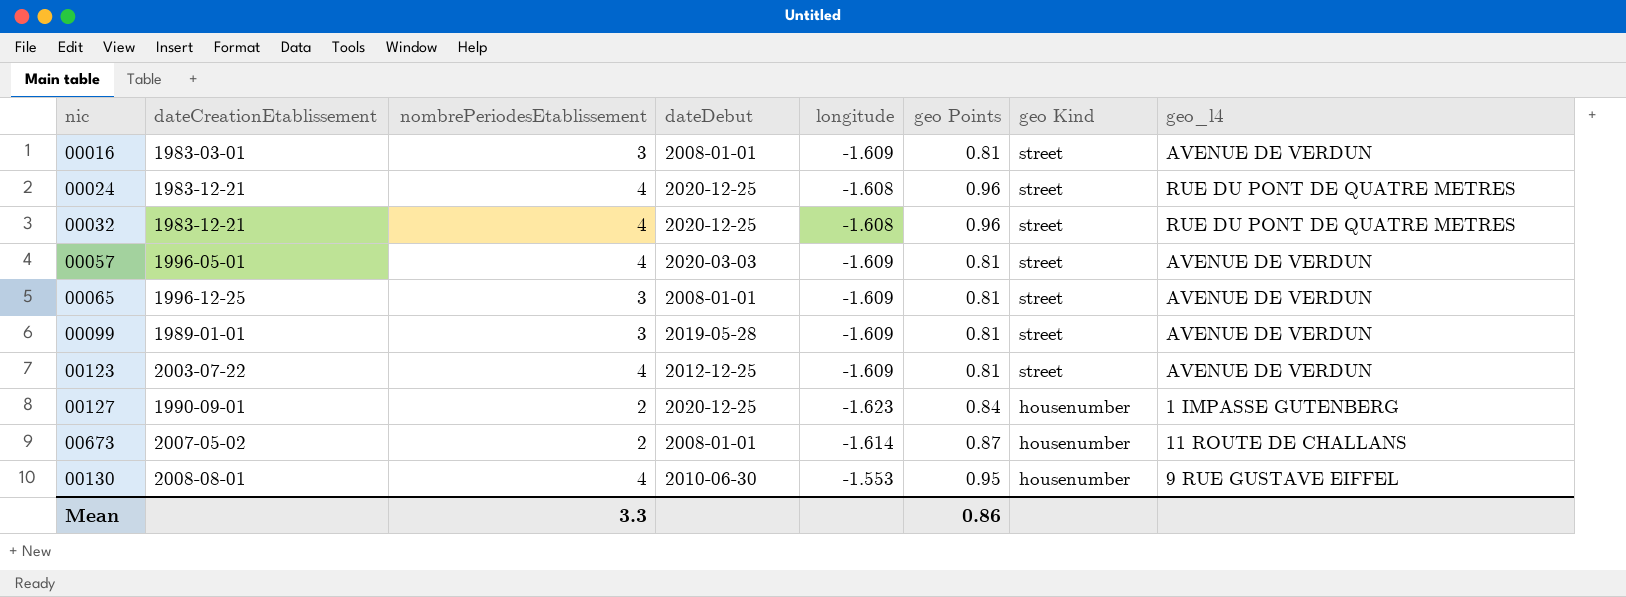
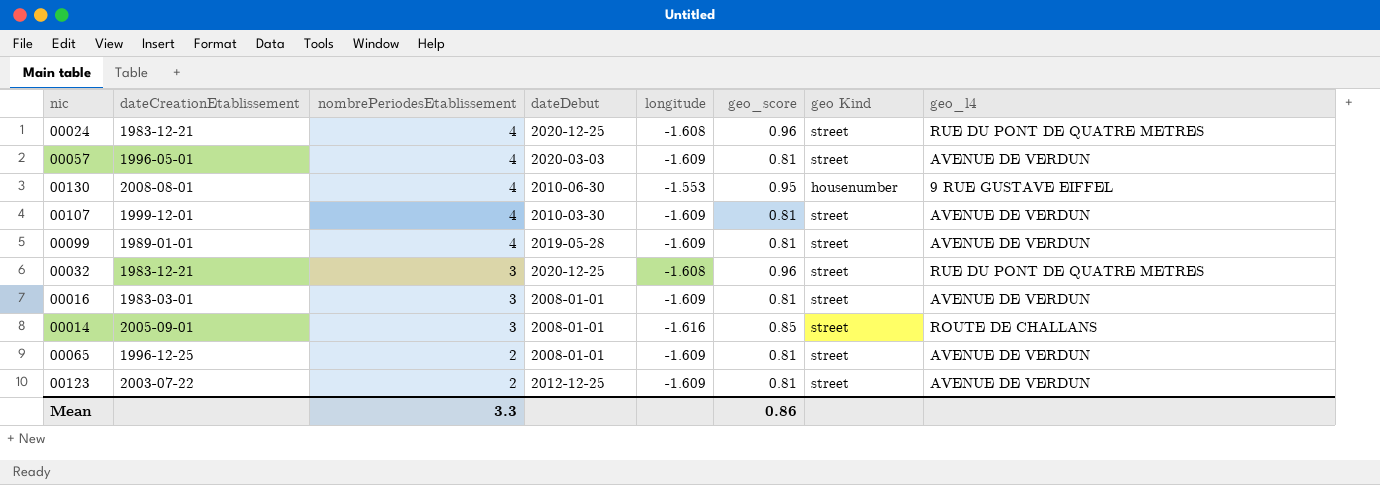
row order: geo Kind descending -> nombrePeriodesEtablissement descending
column name: geo Points -> geo_score
row 00127: 1990-09-01 | 2 | 2020-12-25 | -1.623 | 0.84 | housenumber | 1 IMPASSE GUTENBERG -> none
row 00673: 2007-05-02 | 2 | 2008-01-01 | -1.614 | 0.87 | housenumber | 11 ROUTE DE CHALLANS -> none
row 00107: none -> 1999-12-01 | 4 | 2010-03-30 | -1.609 | 0.81 | street | AVENUE DE VERDUN
00099 | nombrePeriodesEtablissement: 3 -> 4
00032 | nombrePeriodesEtablissement: 4 -> 3
row 00014: none -> 2005-09-01 | 3 | 2008-01-01 | -1.616 | 0.85 | street | ROUTE DE CHALLANS
00065 | nombrePeriodesEtablissement: 3 -> 2
00123 | nombrePeriodesEtablissement: 4 -> 2

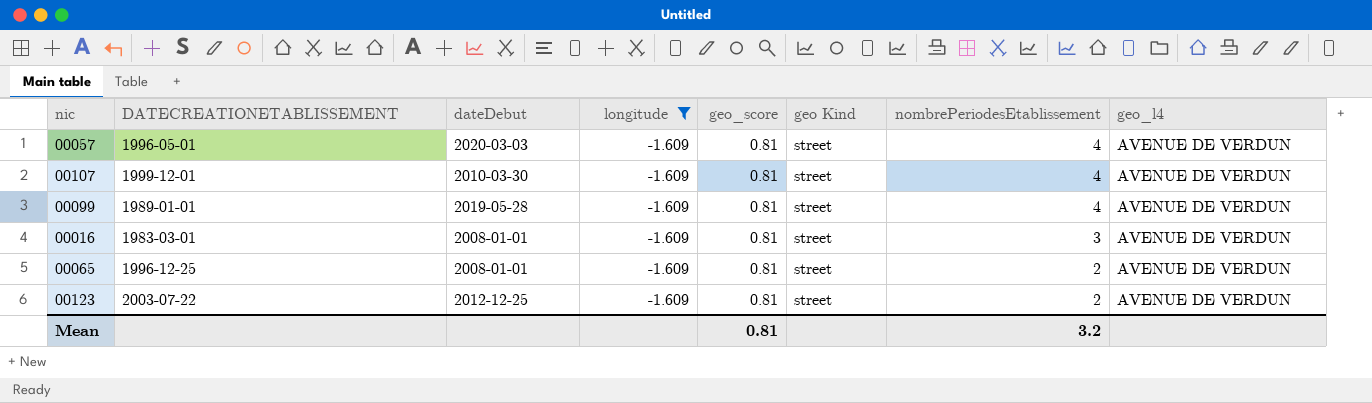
filter: none -> longitude = -1.609
column name: dateCreationEtablissement -> DATECREATIONETABLISSEMENT
column nombrePeriodesEtablissement | position: 3 -> 7
Mean | geo_score: 0.86 -> 0.81
Mean | nombrePeriodesEtablissement: 3.3 -> 3.2

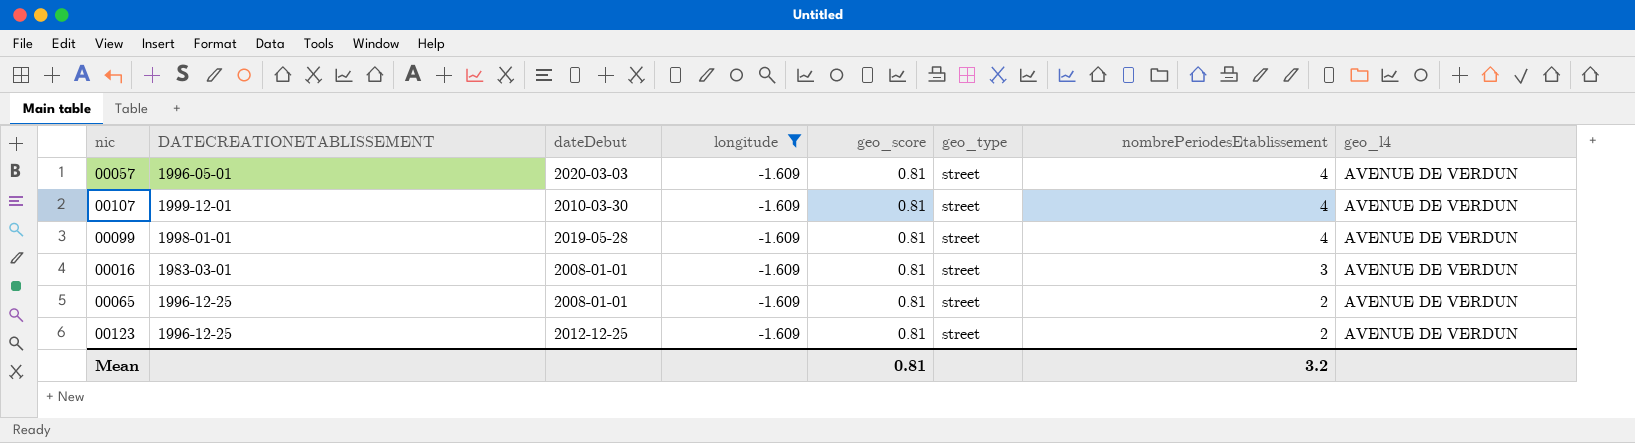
column name: geo Kind -> geo_type
00099 | DATECREATIONETABLISSEMENT: 1989-01-01 -> 1998-01-01
00123 | DATECREATIONETABLISSEMENT: 2003-07-22 -> 1996-12-25

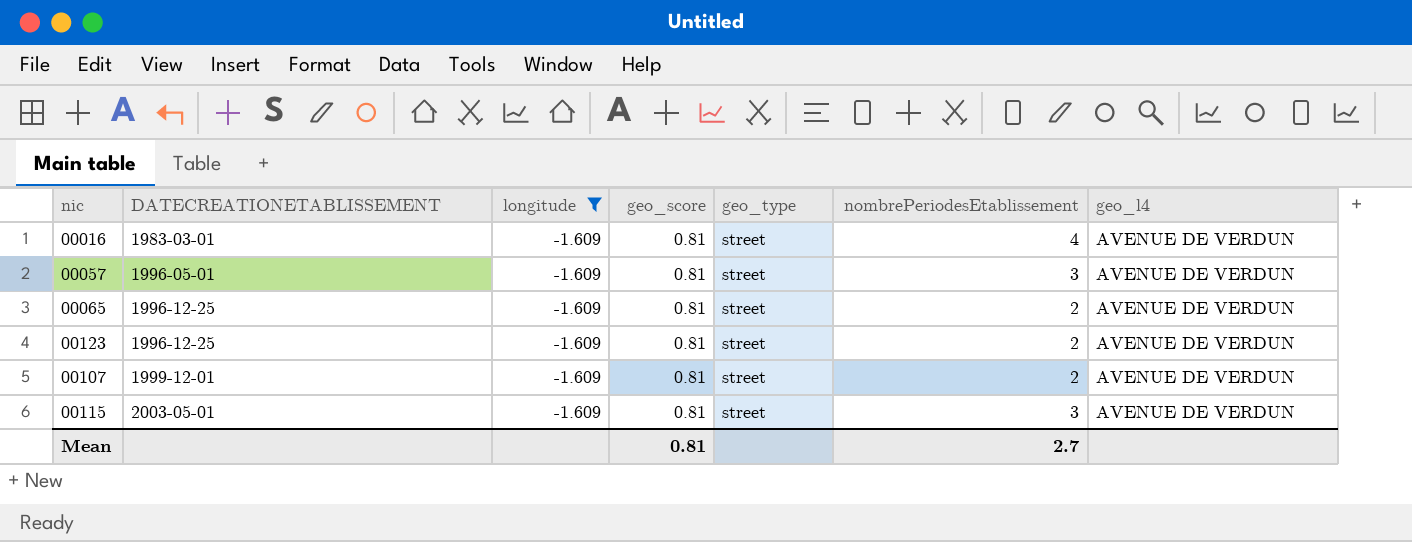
row order: nombrePeriodesEtablissement descending -> DATECREATIONETABLISSEMENT ascending
column dateDebut | position: 3 -> none
row 00099: 1998-01-01 | 2019-05-28 | -1.609 | 0.81 | street | 4 | AVENUE DE VERDUN -> none
00016 | nombrePeriodesEtablissement: 3 -> 4
00057 | nombrePeriodesEtablissement: 4 -> 3
00107 | nombrePeriodesEtablissement: 4 -> 2
row 00115: none -> 2003-05-01 | -1.609 | 0.81 | street | 3 | AVENUE DE VERDUN
Mean | nombrePeriodesEtablissement: 3.2 -> 2.7

